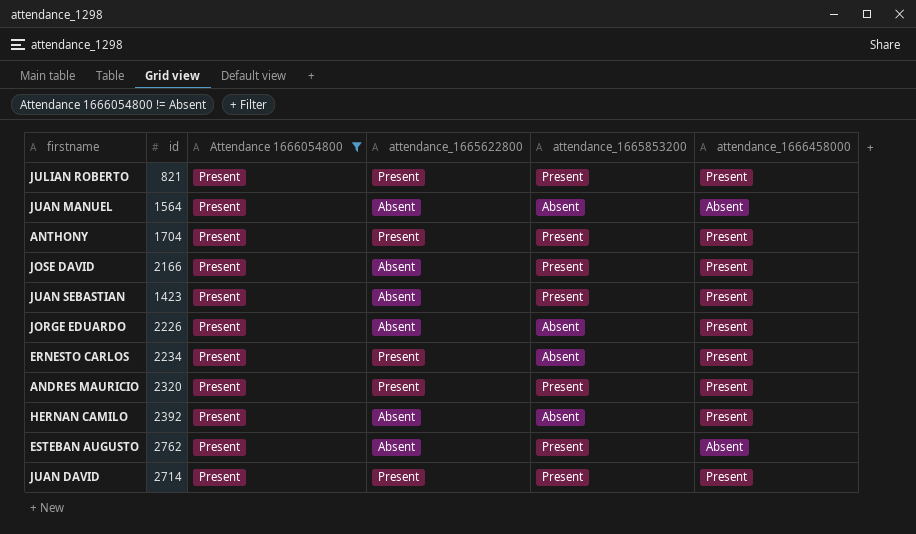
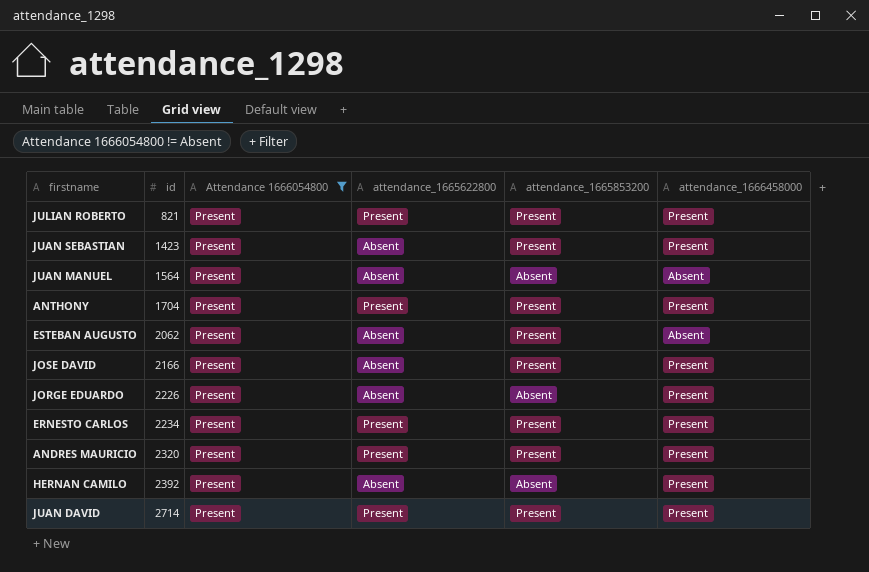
row order: none -> id ascending
ESTEBAN AUGUSTO | id: 2762 -> 2062
ERNESTO CARLOS | attendance_1665853200: Absent -> Present

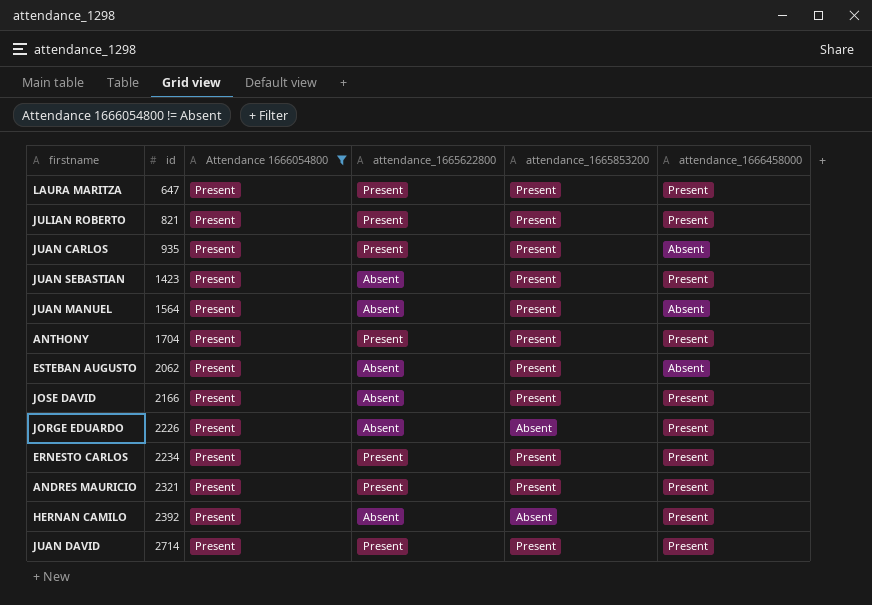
row LAURA MARITZA: none -> 647 | Present | Present | Present | Present
row JUAN CARLOS: none -> 935 | Present | Present | Present | Absent
JUAN MANUEL | attendance_1665853200: Absent -> Present
ANDRES MAURICIO | id: 2320 -> 2321

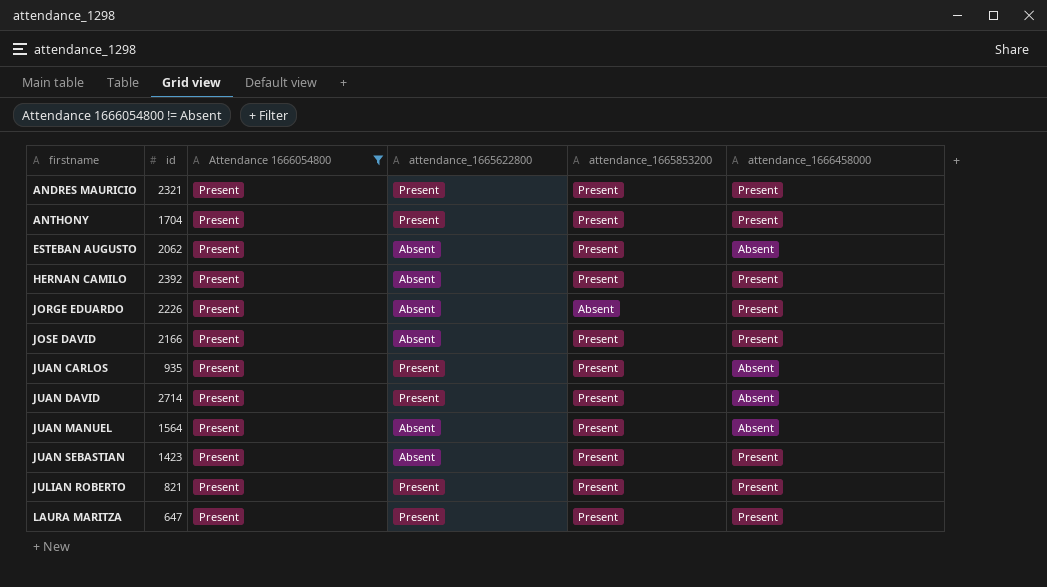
row order: id ascending -> firstname ascending
row ERNESTO CARLOS: 2234 | Present | Present | Present | Present -> none
HERNAN CAMILO | attendance_1665853200: Absent -> Present
JUAN DAVID | attendance_1666458000: Present -> Absent

